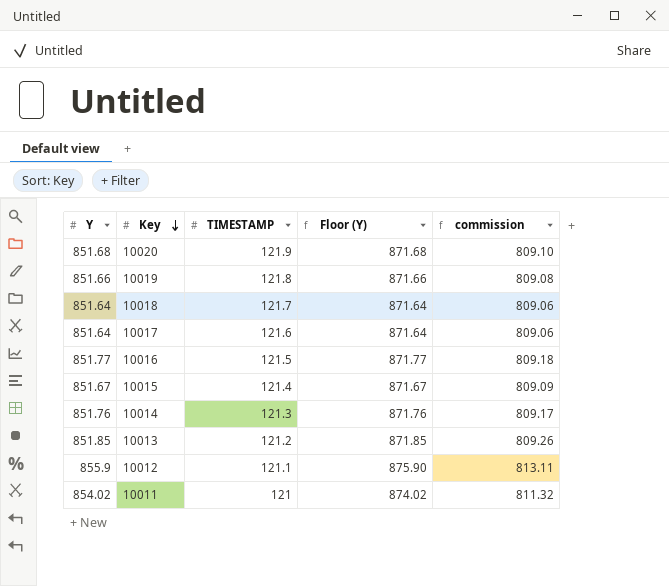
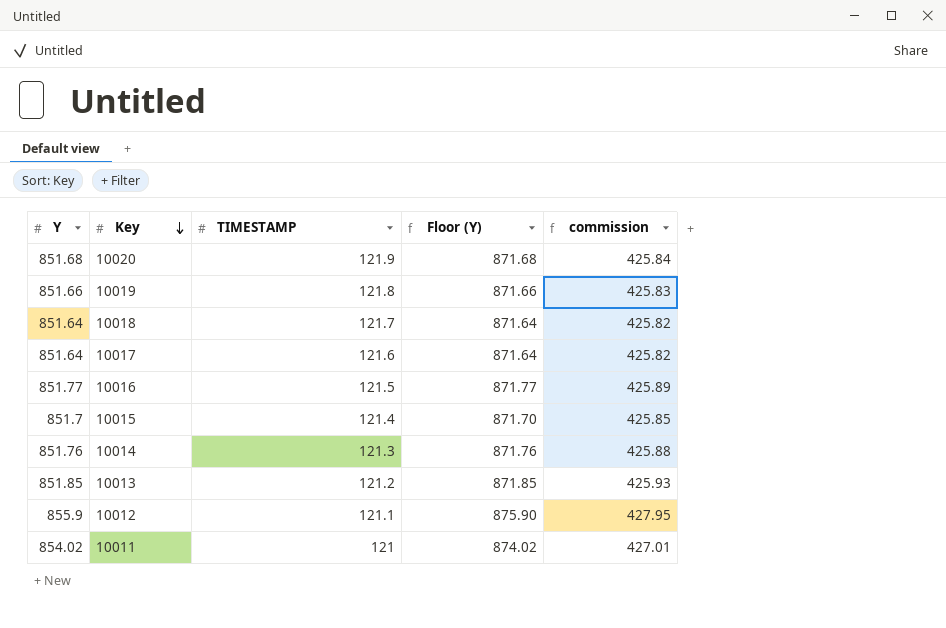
column commission | formula: [Y] * 0.95 -> [Y] * 0.5
10015 | Y: 851.67 -> 851.7
10015 | Floor (Y): 871.67 -> 871.70

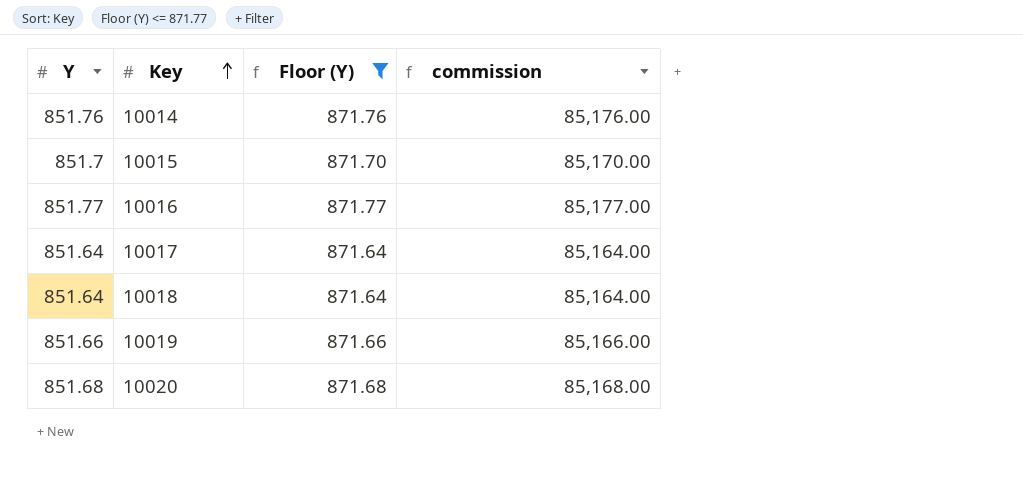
filter: none -> Floor (Y) <= 871.77
row order: Key descending -> Key ascending
column TIMESTAMP | position: 3 -> none
column commission | formula: [Y] * 0.5 -> [Y] * 100

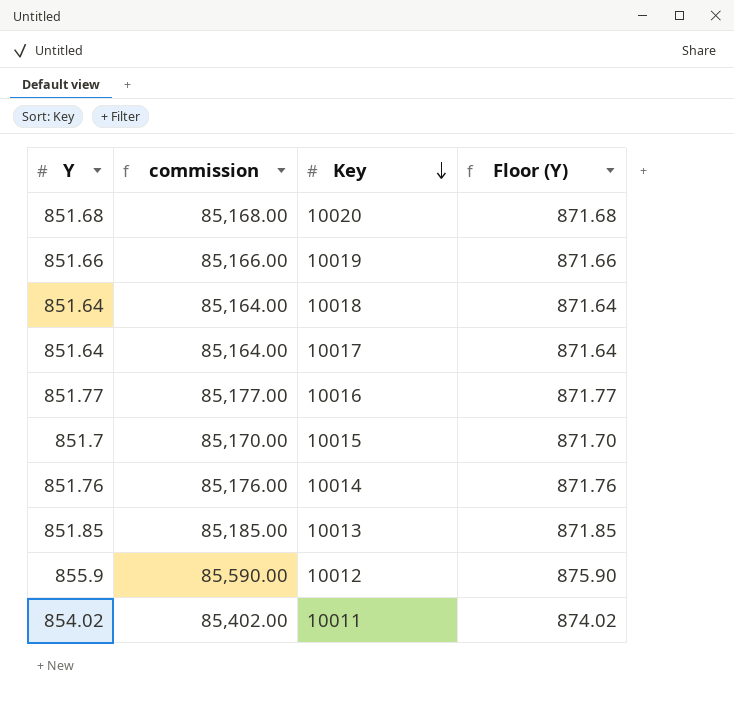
filter: Floor (Y) <= 871.77 -> none
row order: Key ascending -> Key descending
column commission | position: 4 -> 2

